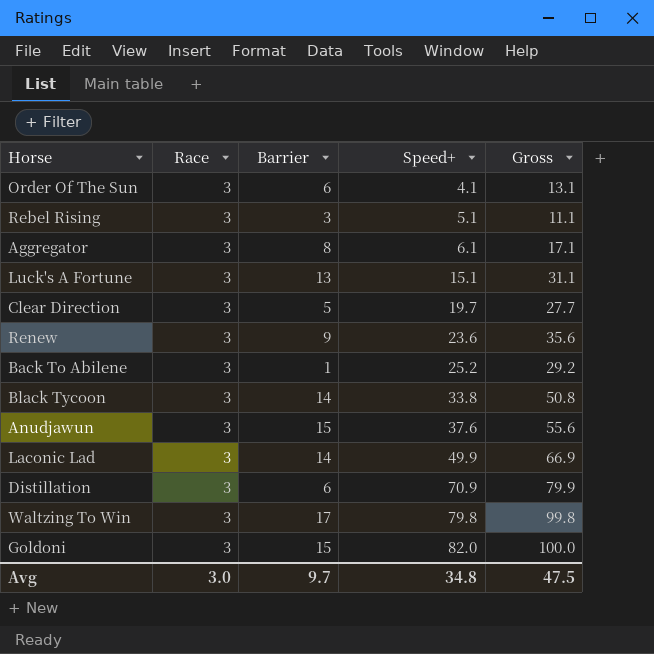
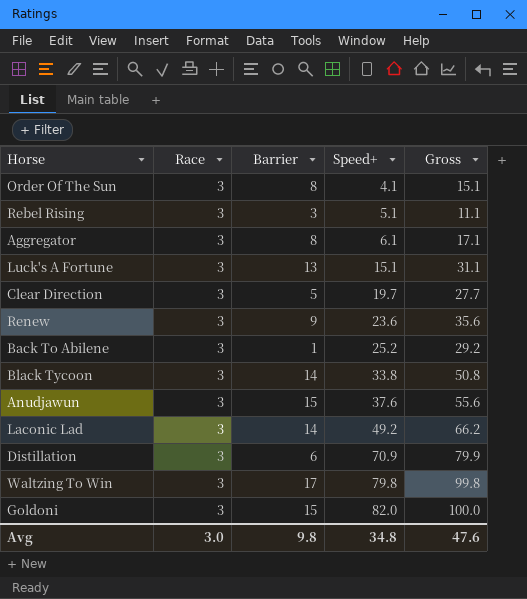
Order Of The Sun | Barrier: 6 -> 8
Order Of The Sun | Gross: 13.1 -> 15.1
Laconic Lad | Speed+: 49.9 -> 49.2
Laconic Lad | Gross: 66.9 -> 66.2
Avg | Barrier: 9.7 -> 9.8
Avg | Gross: 47.5 -> 47.6

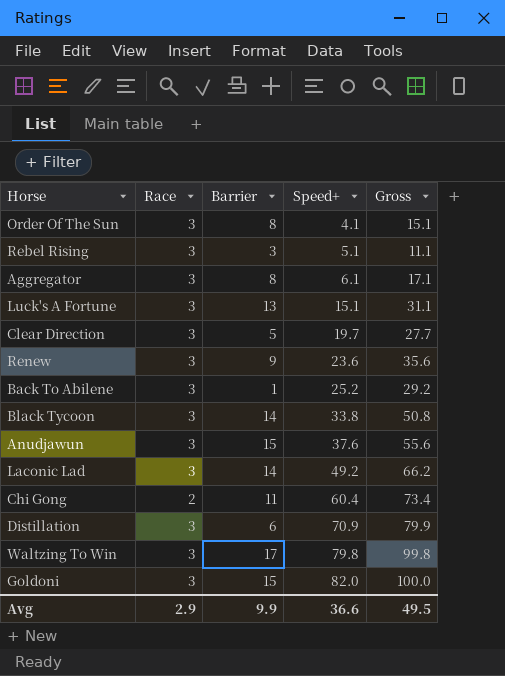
row Chi Gong: none -> 2 | 11 | 60.4 | 73.4
Avg | Race: 3.0 -> 2.9
Avg | Barrier: 9.8 -> 9.9
Avg | Speed+: 34.8 -> 36.6
Avg | Gross: 47.6 -> 49.5

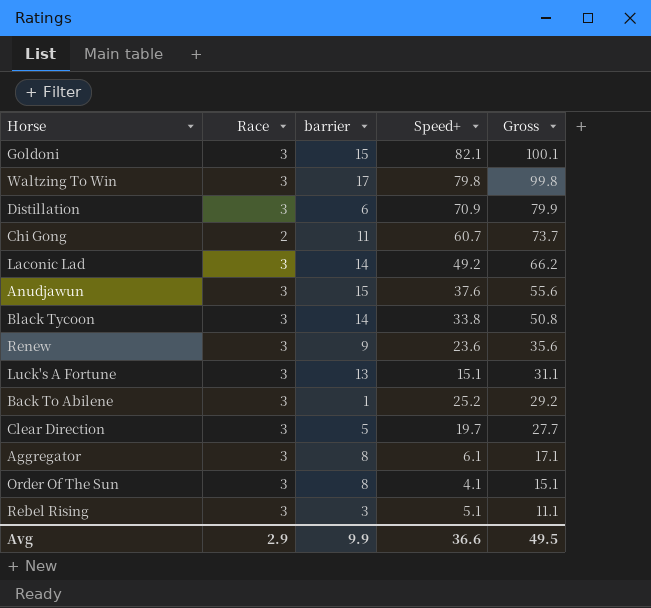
row order: Speed+ ascending -> Gross descending
column name: Barrier -> barrier
Goldoni | Speed+: 82.0 -> 82.1
Goldoni | Gross: 100.0 -> 100.1
Chi Gong | Speed+: 60.4 -> 60.7
Chi Gong | Gross: 73.4 -> 73.7

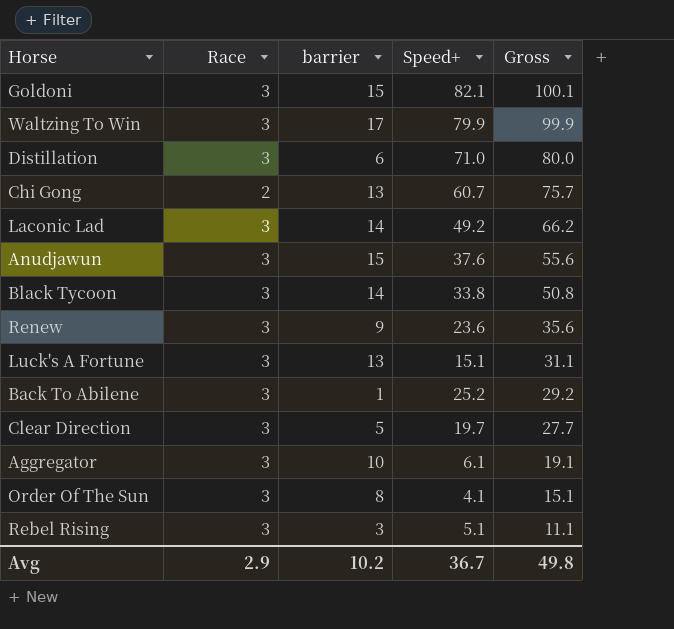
Waltzing To Win | Speed+: 79.8 -> 79.9
Waltzing To Win | Gross: 99.8 -> 99.9
Distillation | Speed+: 70.9 -> 71.0
Distillation | Gross: 79.9 -> 80.0
Chi Gong | barrier: 11 -> 13
Chi Gong | Gross: 73.7 -> 75.7
Aggregator | barrier: 8 -> 10
Aggregator | Gross: 17.1 -> 19.1
Avg | barrier: 9.9 -> 10.2
Avg | Speed+: 36.6 -> 36.7
Avg | Gross: 49.5 -> 49.8

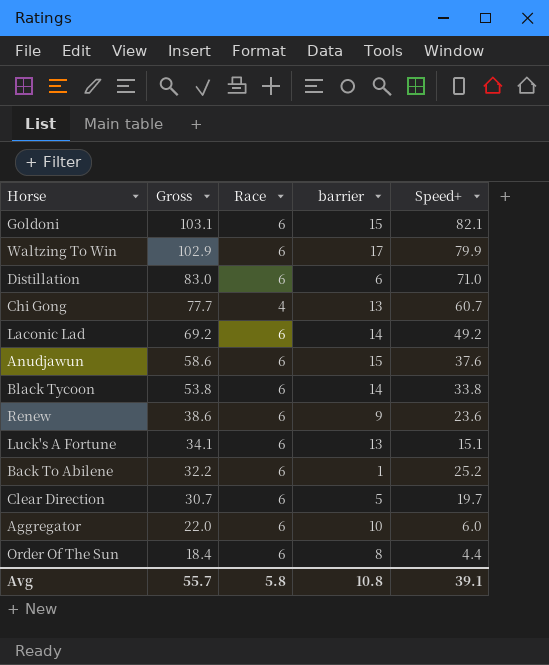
column Gross | position: 5 -> 2
row Rebel Rising: 3 | 3 | 5.1 | 11.1 -> none
Goldoni | Gross: 100.1 -> 103.1
Goldoni | Race: 3 -> 6
Waltzing To Win | Gross: 99.9 -> 102.9
Waltzing To Win | Race: 3 -> 6
Distillation | Gross: 80.0 -> 83.0
Distillation | Race: 3 -> 6
Chi Gong | Gross: 75.7 -> 77.7
Chi Gong | Race: 2 -> 4
Laconic Lad | Gross: 66.2 -> 69.2
Laconic Lad | Race: 3 -> 6
Anudjawun | Gross: 55.6 -> 58.6
Anudjawun | Race: 3 -> 6
Black Tycoon | Gross: 50.8 -> 53.8
Black Tycoon | Race: 3 -> 6
Renew | Gross: 35.6 -> 38.6
Renew | Race: 3 -> 6
Luck's A Fortune | Gross: 31.1 -> 34.1
Luck's A Fortune | Race: 3 -> 6
Back To Abilene | Gross: 29.2 -> 32.2
Back To Abilene | Race: 3 -> 6
Clear Direction | Gross: 27.7 -> 30.7
Clear Direction | Race: 3 -> 6
Aggregator | Gross: 19.1 -> 22.0
Aggregator | Race: 3 -> 6
Aggregator | Speed+: 6.1 -> 6.0
Order Of The Sun | Gross: 15.1 -> 18.4
Order Of The Sun | Race: 3 -> 6
Order Of The Sun | Speed+: 4.1 -> 4.4
Avg | Gross: 49.8 -> 55.7
Avg | Race: 2.9 -> 5.8
Avg | barrier: 10.2 -> 10.8
Avg | Speed+: 36.7 -> 39.1

